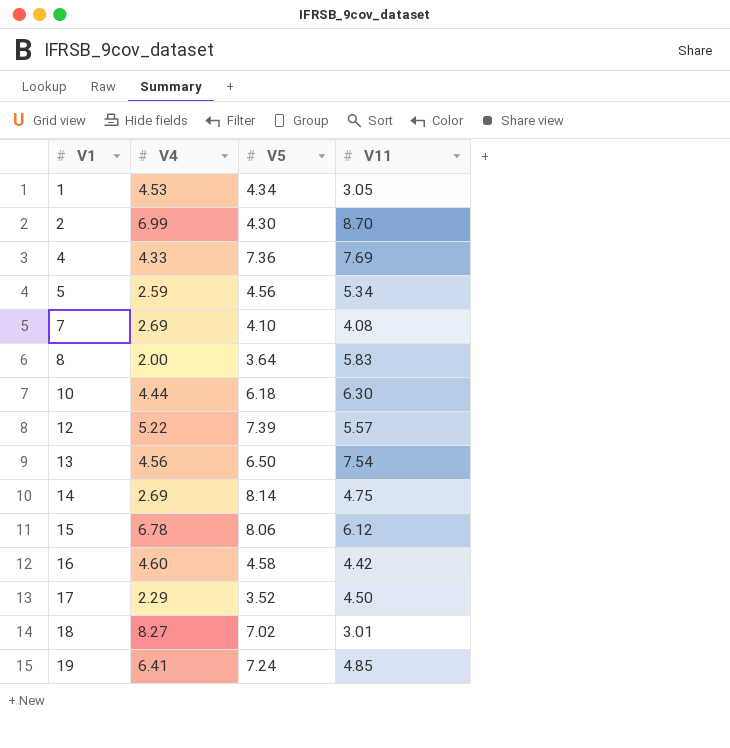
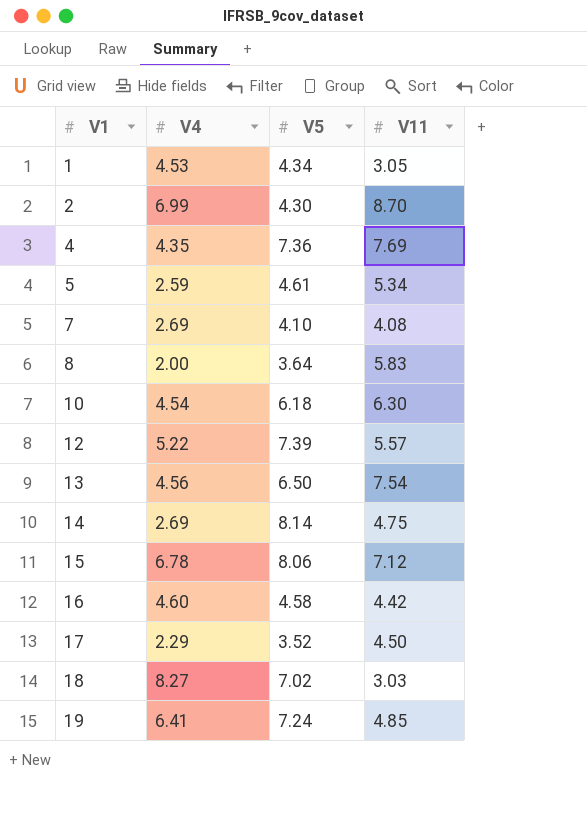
4 | V4: 4.33 -> 4.35
5 | V5: 4.56 -> 4.61
10 | V4: 4.44 -> 4.54
15 | V11: 6.12 -> 7.12
18 | V11: 3.01 -> 3.03

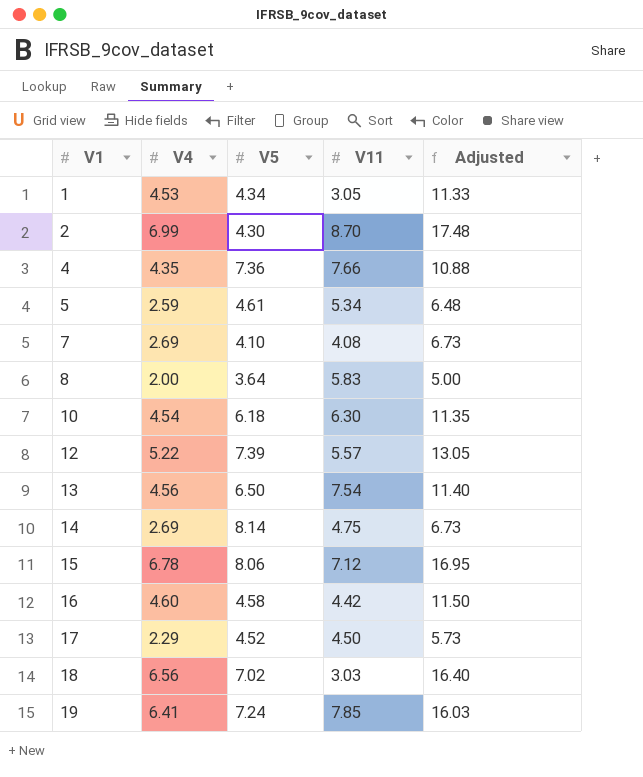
column Adjusted | formula: none -> [V4] * 2.5
4 | V11: 7.69 -> 7.66
17 | V5: 3.52 -> 4.52
18 | V4: 8.27 -> 6.56
19 | V11: 4.85 -> 7.85

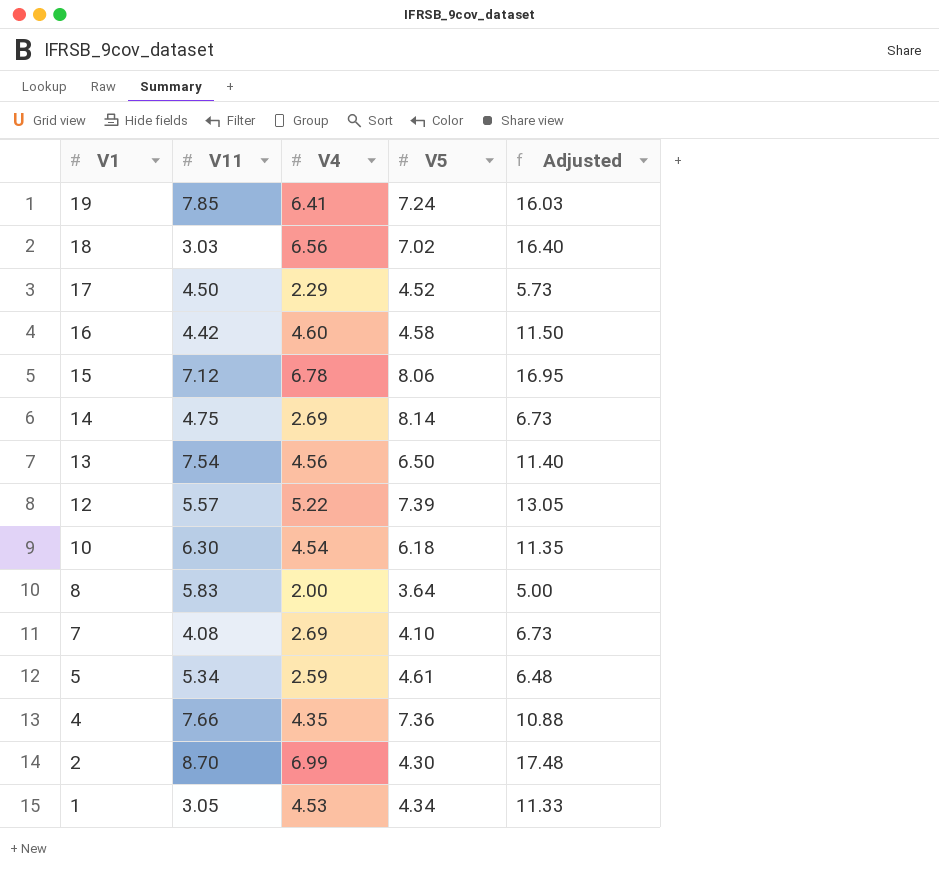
row order: V1 ascending -> V1 descending
column V11 | position: 4 -> 2

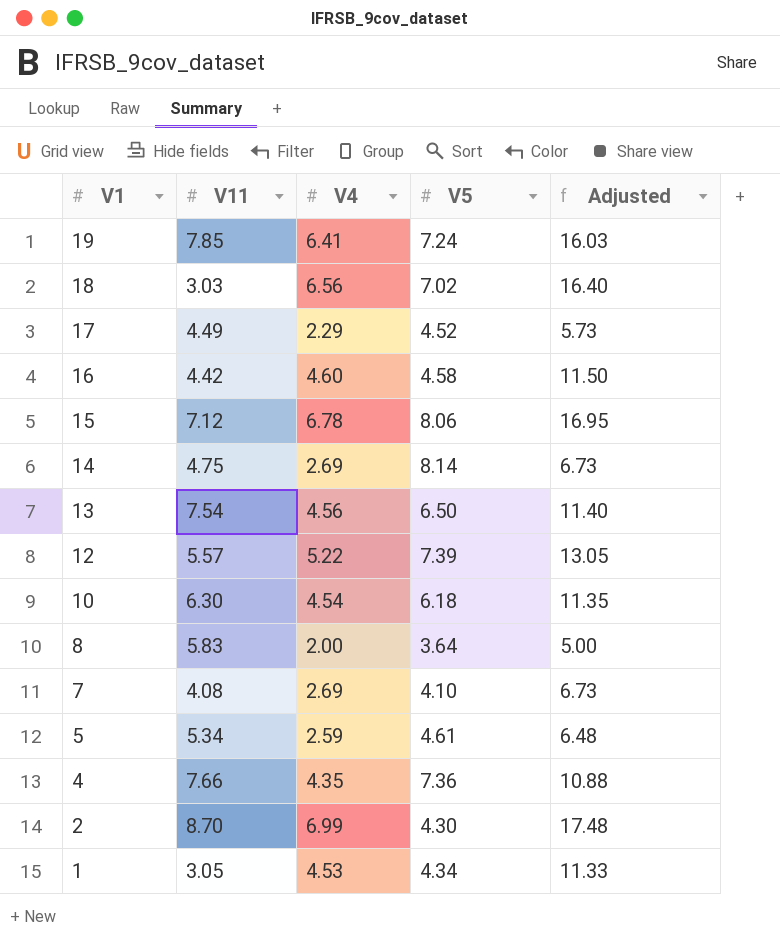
17 | V11: 4.50 -> 4.49

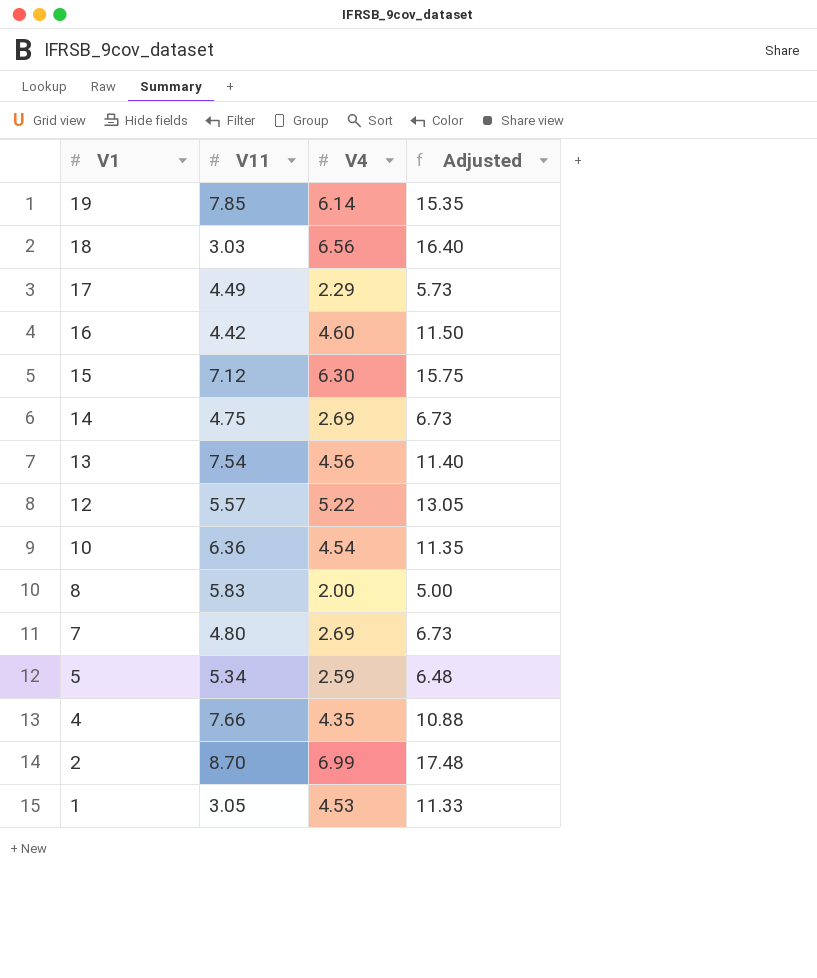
column V5 | position: 4 -> none
19 | V4: 6.41 -> 6.14
19 | Adjusted: 16.03 -> 15.35
15 | V4: 6.78 -> 6.30
15 | Adjusted: 16.95 -> 15.75
10 | V11: 6.30 -> 6.36
7 | V11: 4.08 -> 4.80

